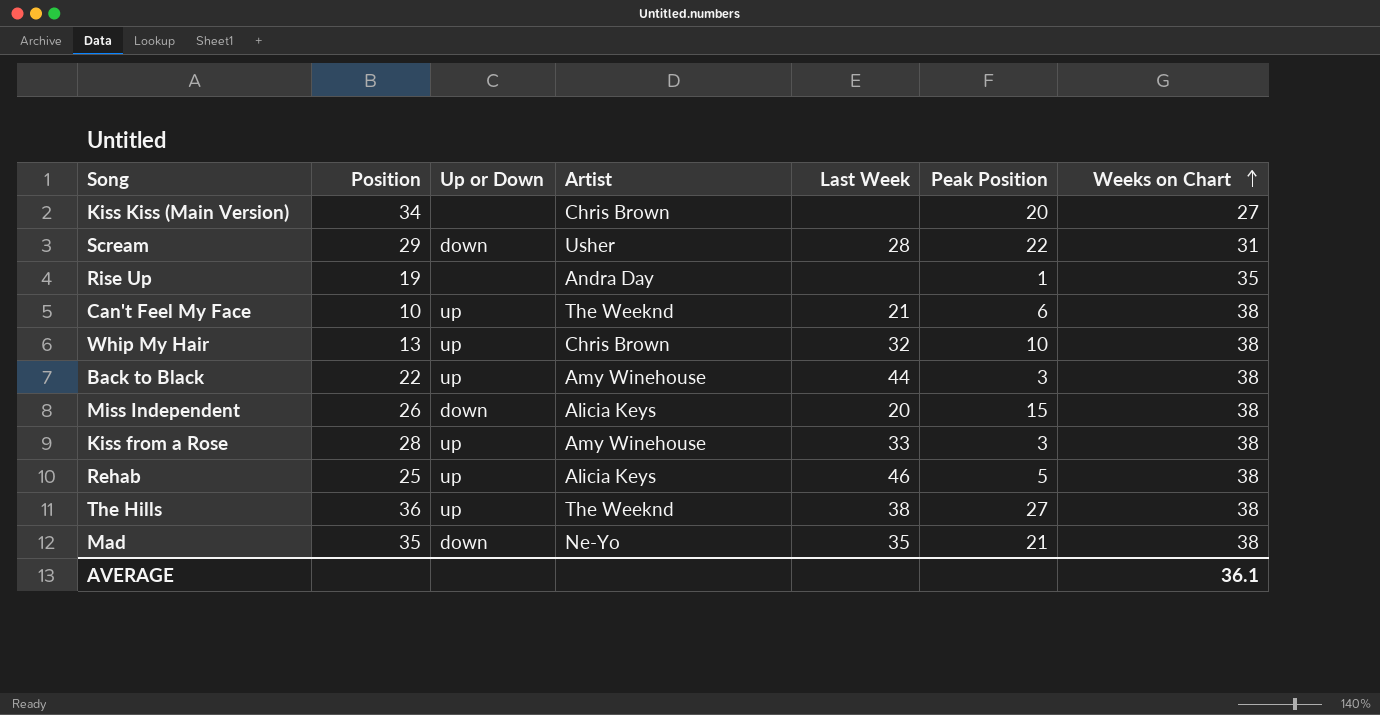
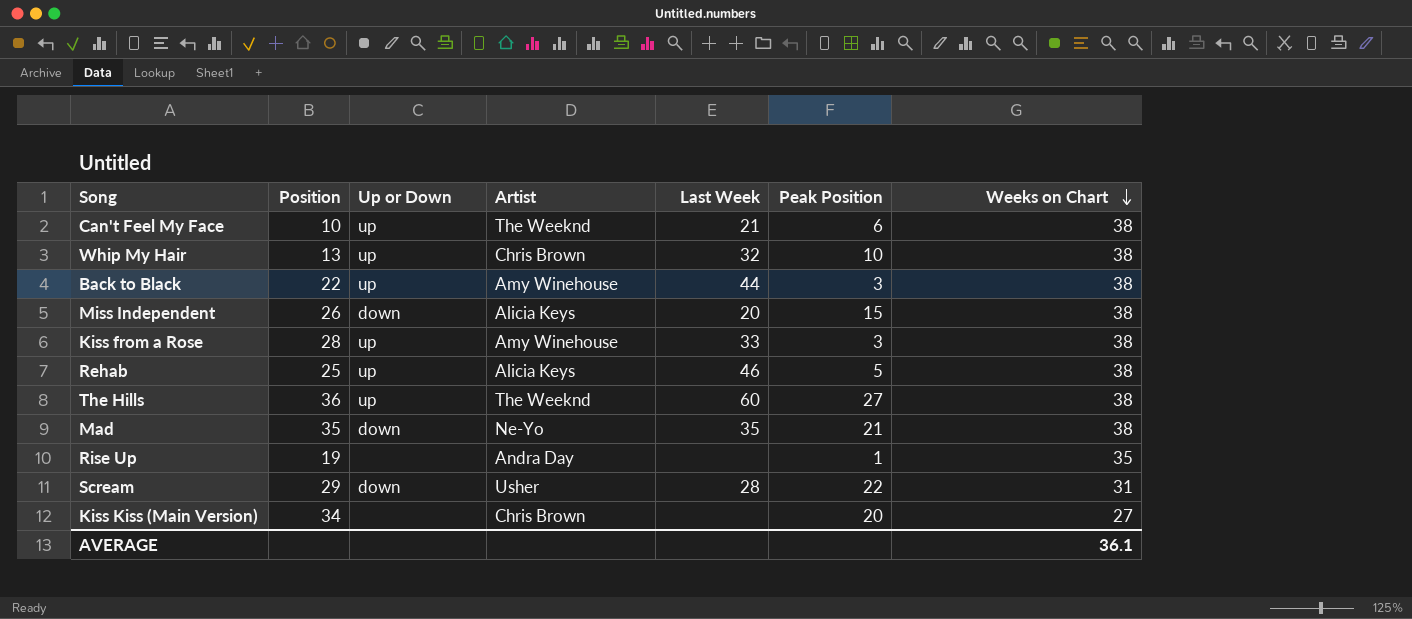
row order: Weeks on Chart ascending -> Weeks on Chart descending
The Hills | Last Week: 38 -> 60

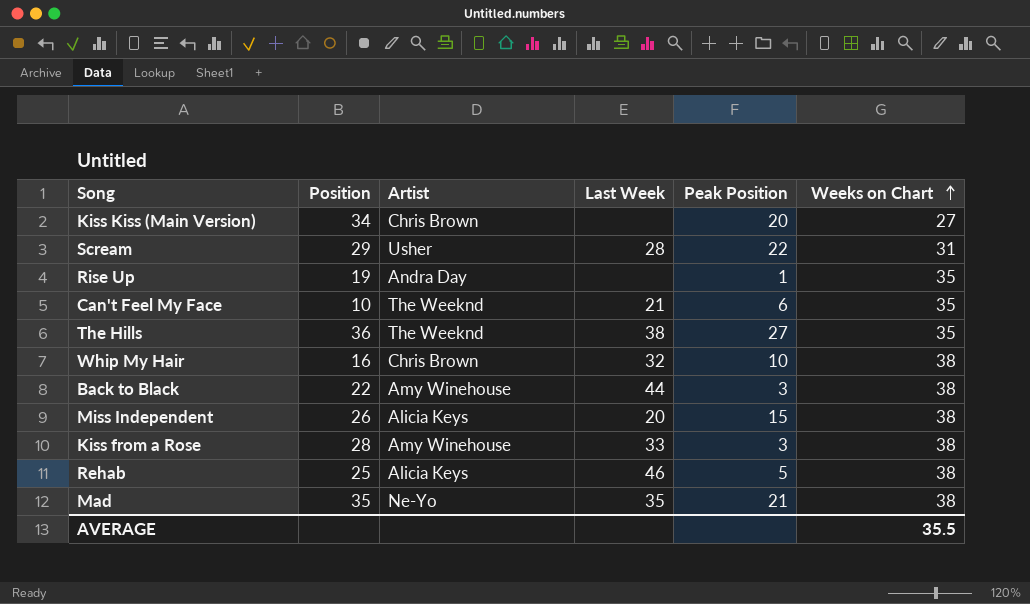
row order: Weeks on Chart descending -> Weeks on Chart ascending
column Up or Down | position: 3 -> none
Can't Feel My Face | Weeks on Chart: 38 -> 35
The Hills | Last Week: 60 -> 38
The Hills | Weeks on Chart: 38 -> 35
Whip My Hair | Position: 13 -> 16
AVERAGE | Weeks on Chart: 36.1 -> 35.5

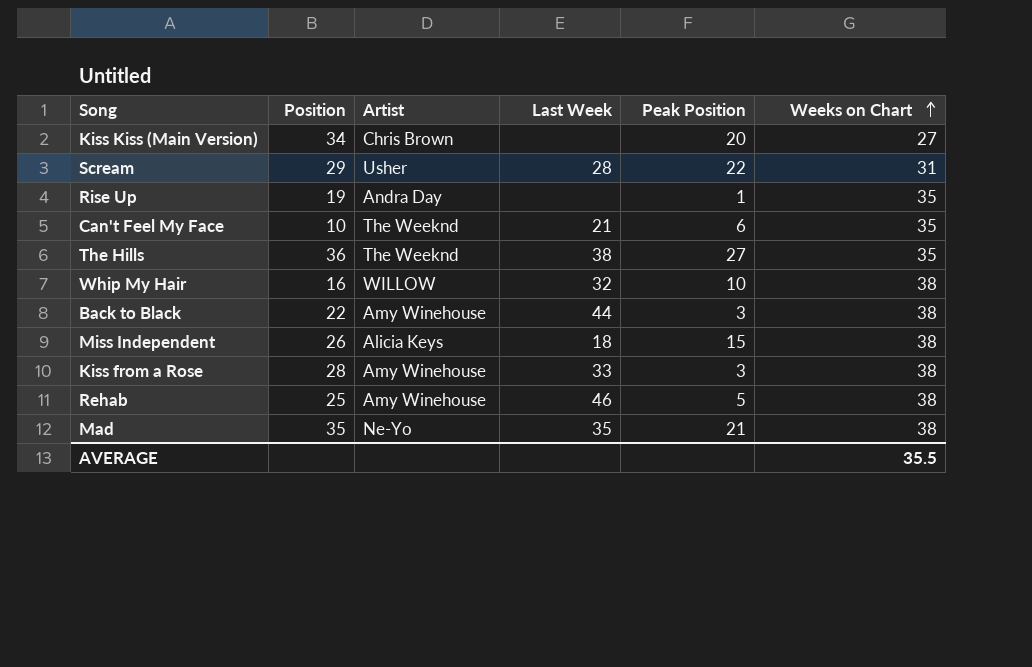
Whip My Hair | Artist: Chris Brown -> WILLOW
Miss Independent | Last Week: 20 -> 18
Rehab | Artist: Alicia Keys -> Amy Winehouse

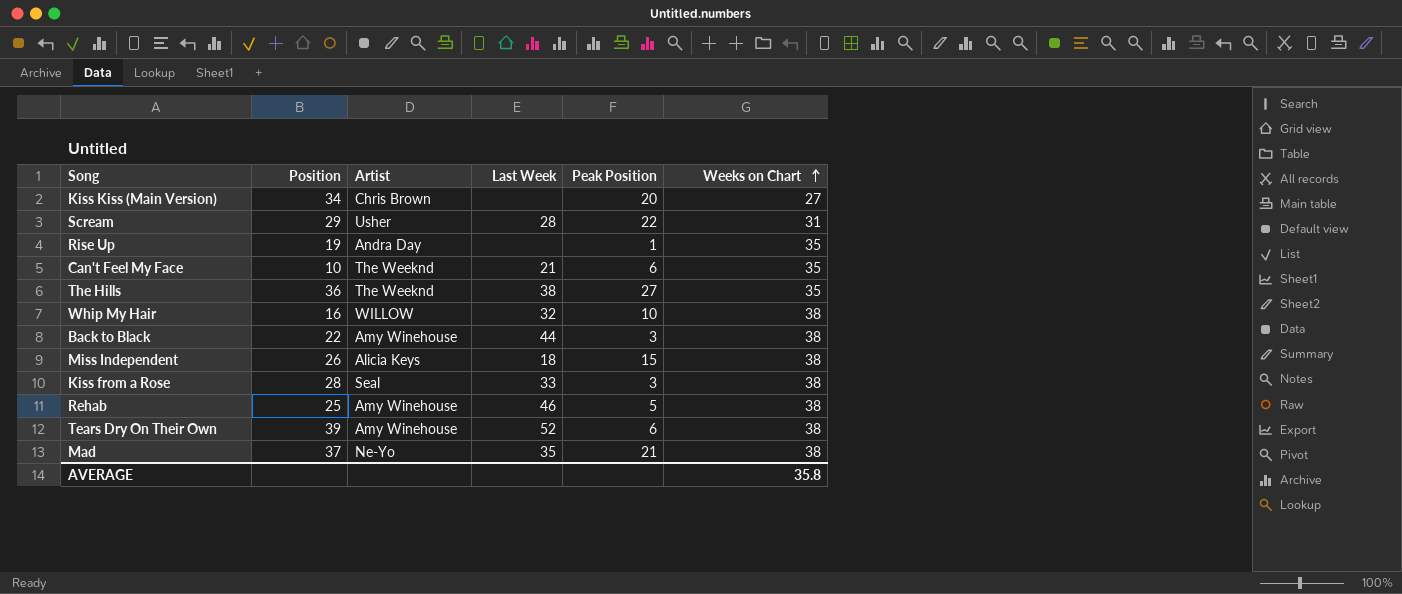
Kiss from a Rose | Artist: Amy Winehouse -> Seal
row Tears Dry On Their Own: none -> 39 | Amy Winehouse | 52 | 6 | 38
Mad | Position: 35 -> 37
AVERAGE | Weeks on Chart: 35.5 -> 35.8

